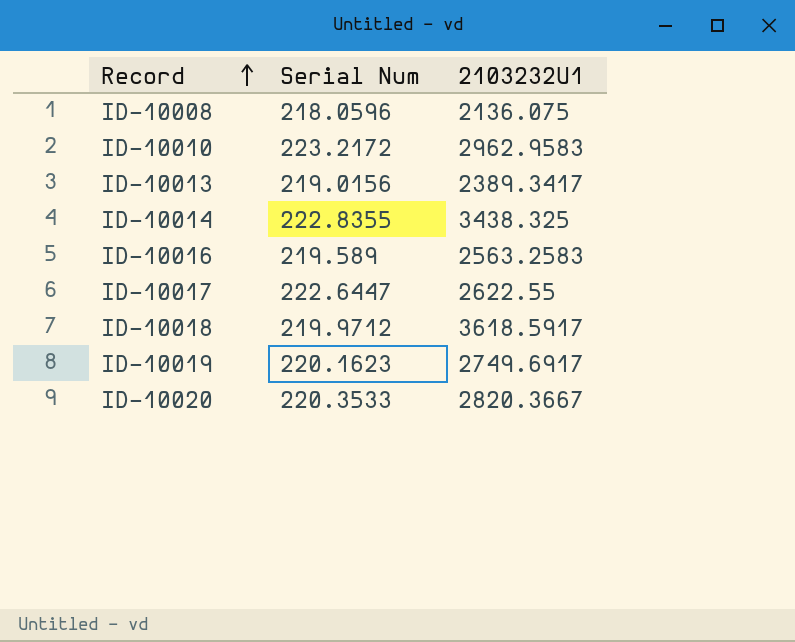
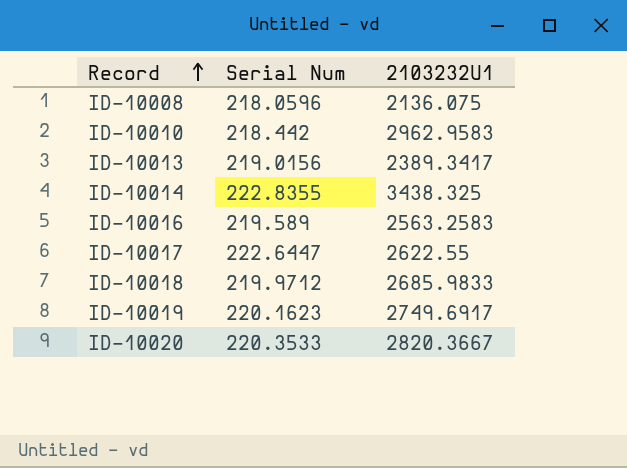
ID-10010 | Serial Num: 223.2172 -> 218.442
ID-10018 | 2103232U1: 3618.5917 -> 2685.9833

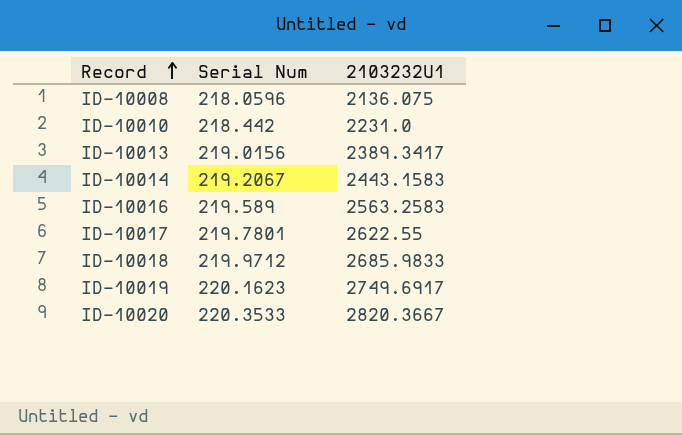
ID-10010 | 2103232U1: 2962.9583 -> 2231.0
ID-10014 | Serial Num: 222.8355 -> 219.2067
ID-10014 | 2103232U1: 3438.325 -> 2443.1583
ID-10017 | Serial Num: 222.6447 -> 219.7801

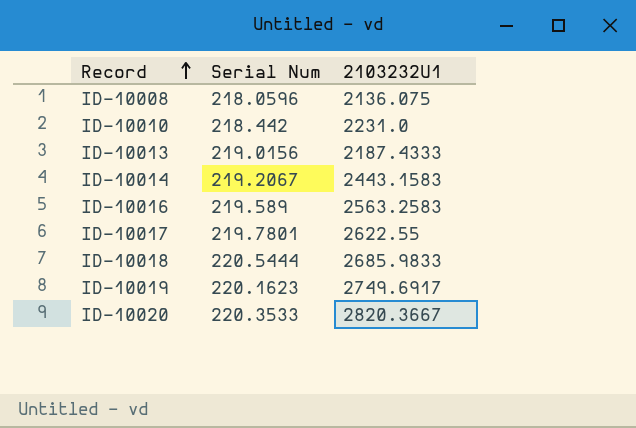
ID-10013 | 2103232U1: 2389.3417 -> 2187.4333
ID-10018 | Serial Num: 219.9712 -> 220.5444

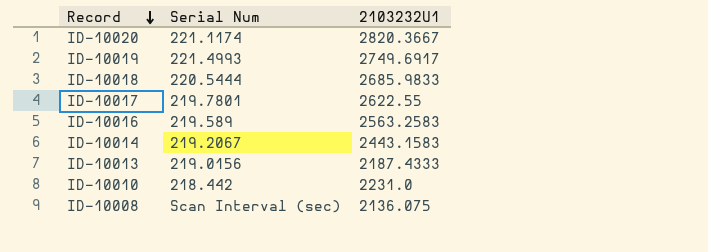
row order: Record ascending -> Record descending
ID-10020 | Serial Num: 220.3533 -> 221.1174
ID-10019 | Serial Num: 220.1623 -> 221.4993
ID-10008 | Serial Num: 218.0596 -> Scan Interval (sec)

